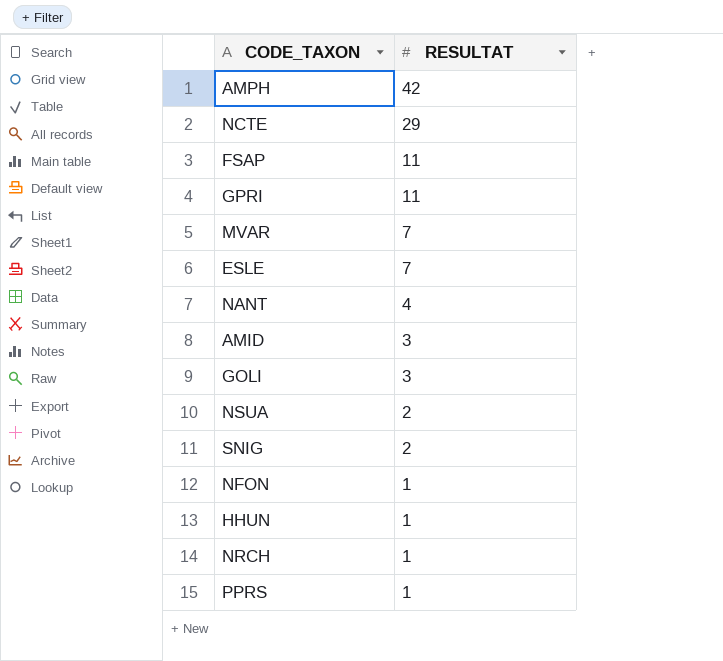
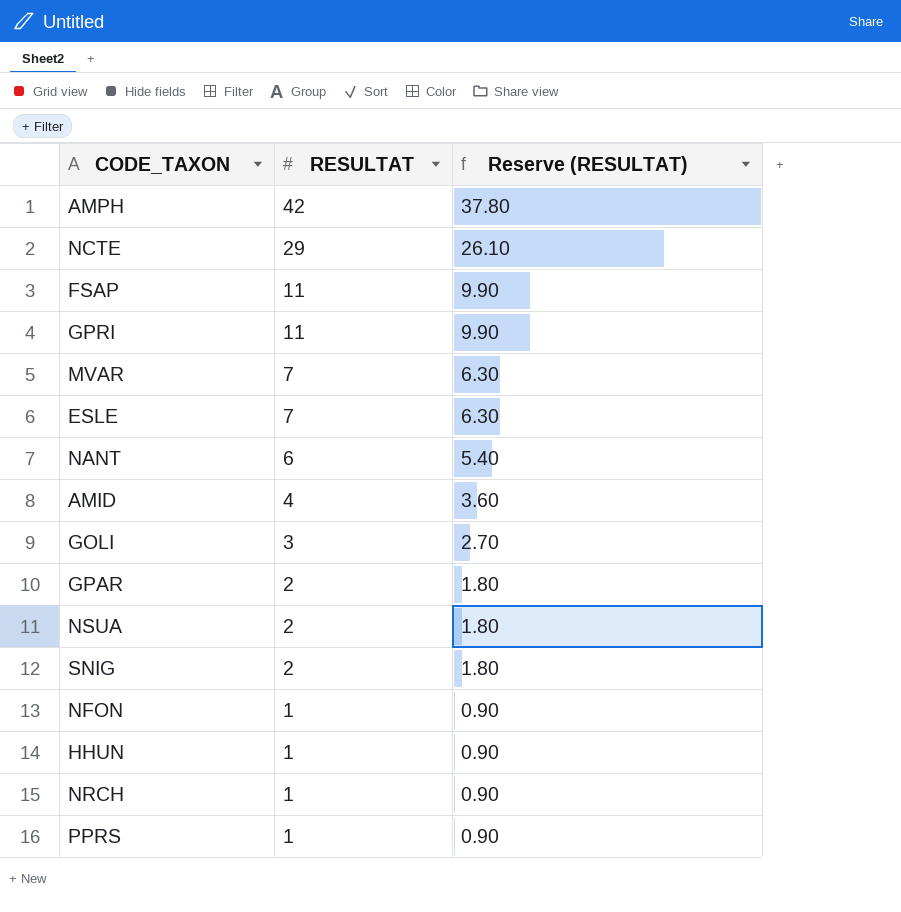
column Reserve (RESULTAT) | formula: none -> [RESULTAT] * 0.9
NANT | RESULTAT: 4 -> 6
AMID | RESULTAT: 3 -> 4
row GPAR: none -> 2 | 1.80

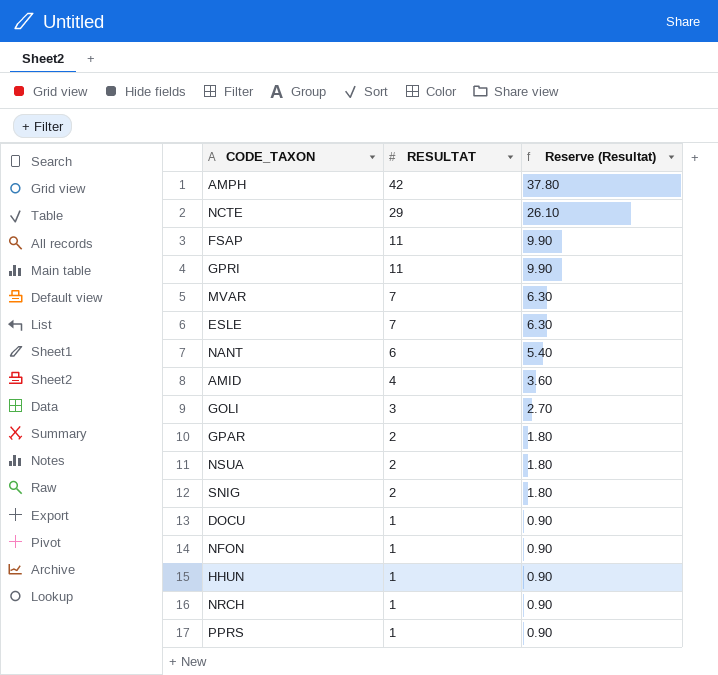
column name: Reserve (RESULTAT) -> Reserve (Resultat)
row DOCU: none -> 1 | 0.90

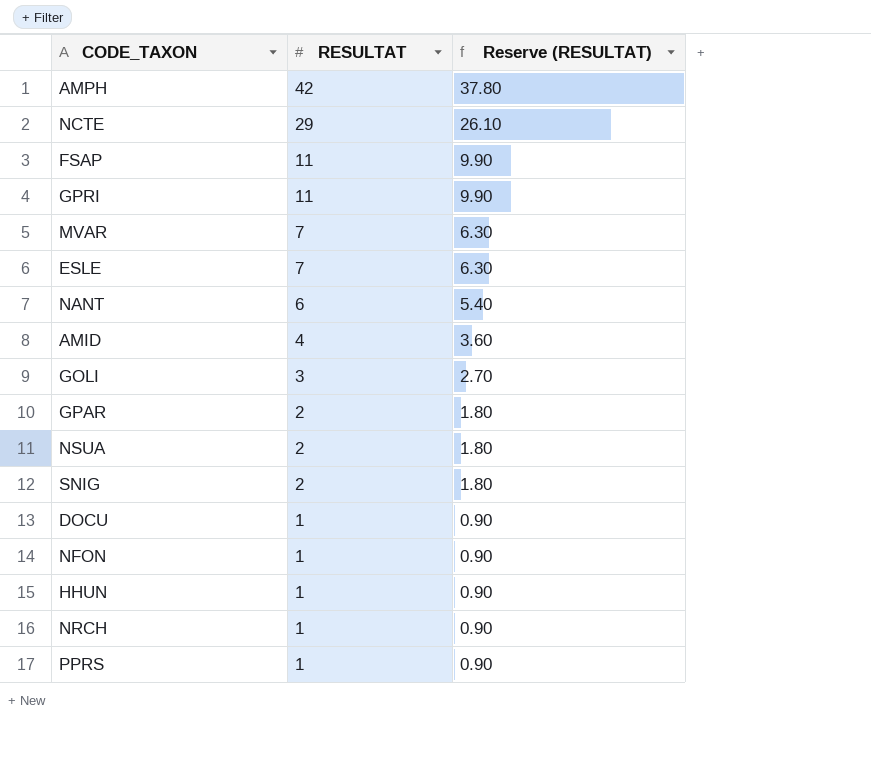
column name: Reserve (Resultat) -> Reserve (RESULTAT)

